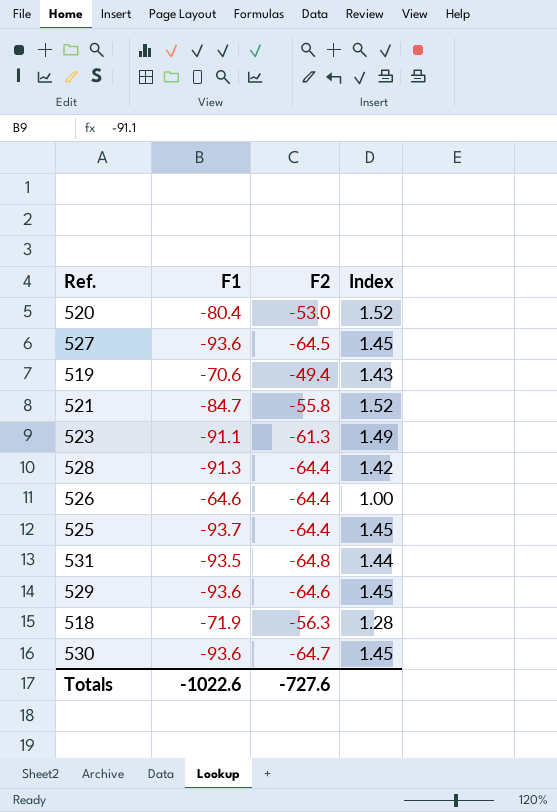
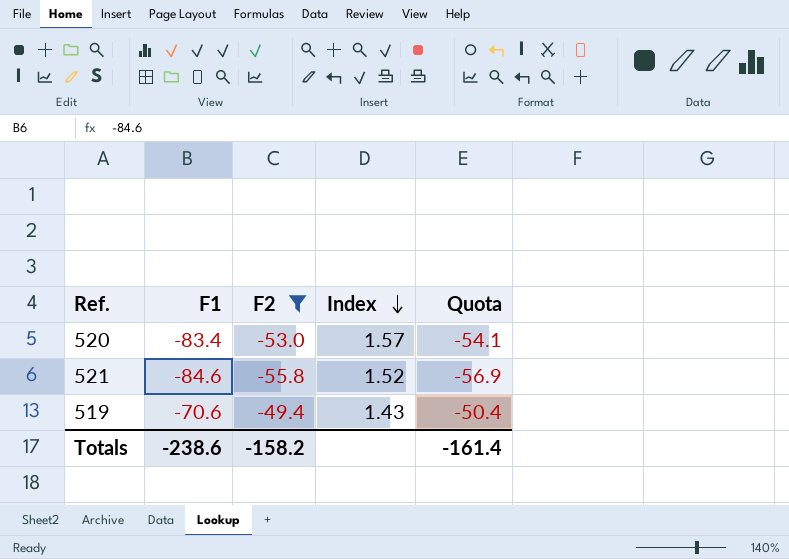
filter: none -> F2 >= -55.8
row order: none -> Index descending
column Quota | formula: none -> [F2] * 1.02
520 | F1: -80.4 -> -83.4
520 | Index: 1.52 -> 1.57
521 | F1: -84.7 -> -84.6
Totals | F1: -1022.6 -> -238.6
Totals | F2: -727.6 -> -158.2

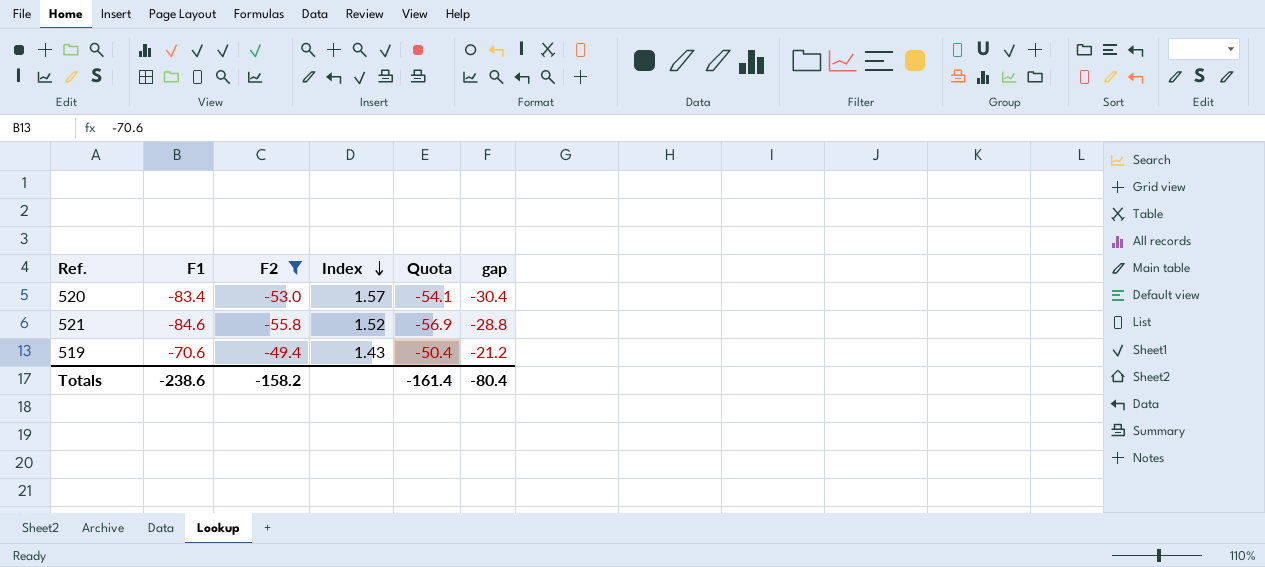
column gap | formula: none -> [F1] - [F2]

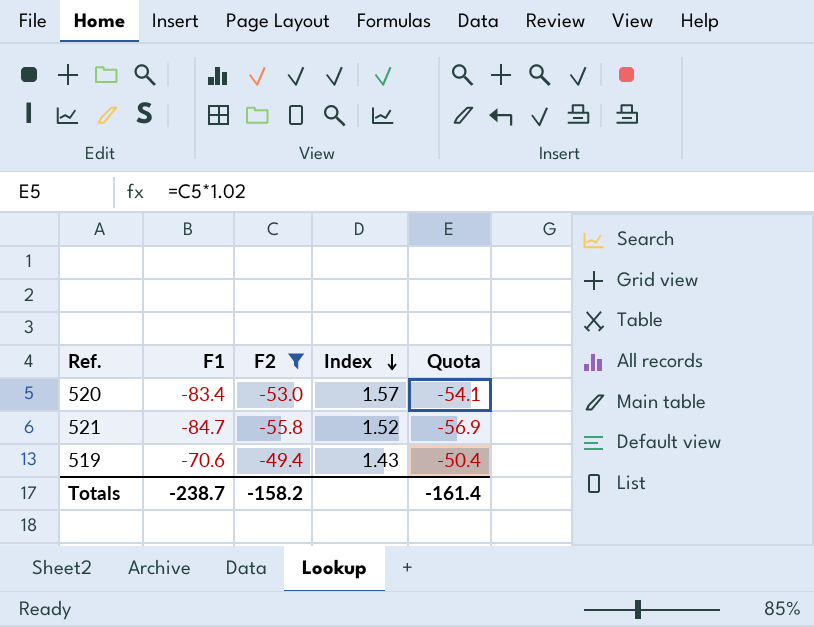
column gap | formula: [F1] - [F2] -> none
521 | F1: -84.6 -> -84.7
Totals | F1: -238.6 -> -238.7

